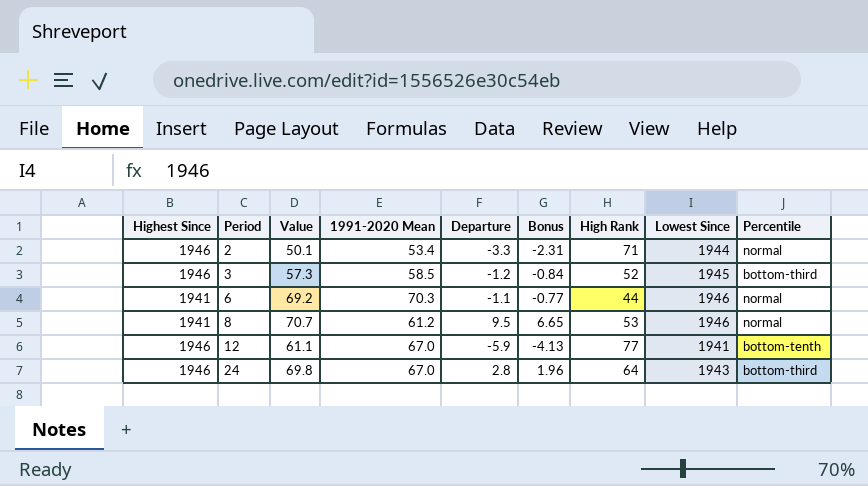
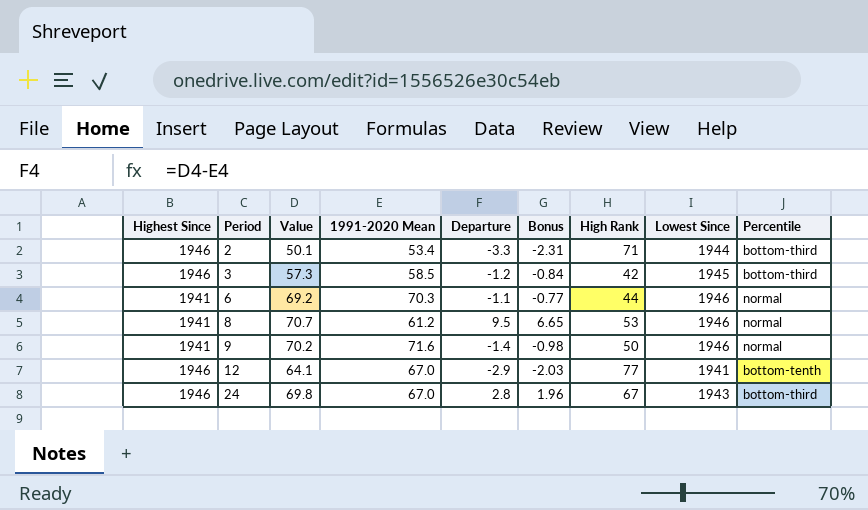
2 | Percentile: normal -> bottom-third
3 | High Rank: 52 -> 42
row 9: none -> 1941 | 70.2 | 71.6 | -1.4 | -0.98 | 50 | 1946 | normal
12 | Value: 61.1 -> 64.1
12 | Departure: -5.9 -> -2.9
12 | Bonus: -4.13 -> -2.03
24 | High Rank: 64 -> 67

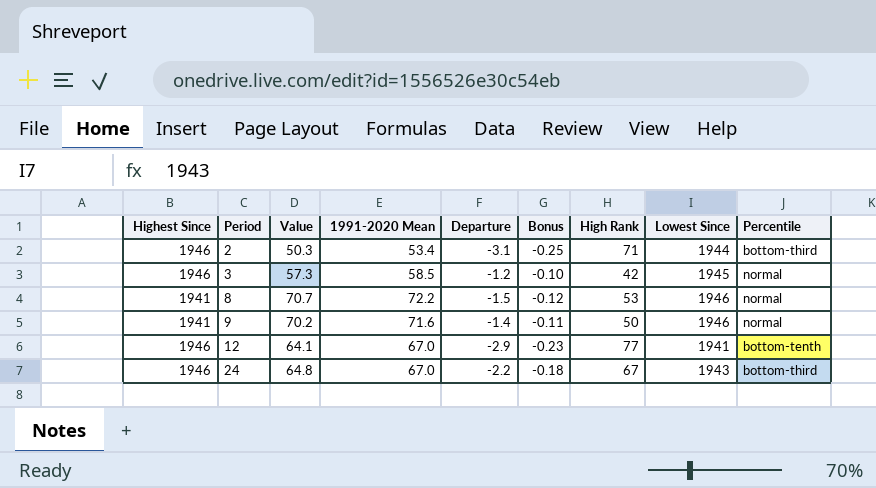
column Bonus | formula: [Departure] * 0.7 -> [Departure] * 0.08
row 6: 1941 | 69.2 | 70.3 | -1.1 | -0.77 | 44 | 1946 | normal -> none
2 | Value: 50.1 -> 50.3
2 | Departure: -3.3 -> -3.1
3 | Percentile: bottom-third -> normal
8 | 1991-2020 Mean: 61.2 -> 72.2
8 | Departure: 9.5 -> -1.5
24 | Value: 69.8 -> 64.8
24 | Departure: 2.8 -> -2.2

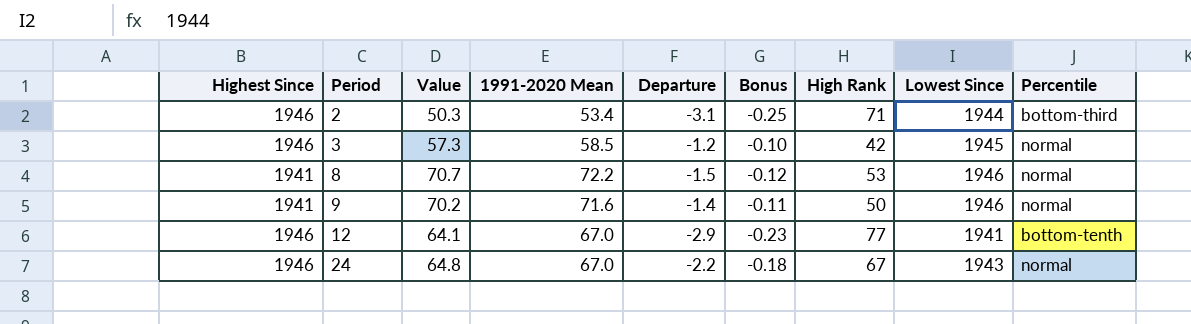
24 | Percentile: bottom-third -> normal

